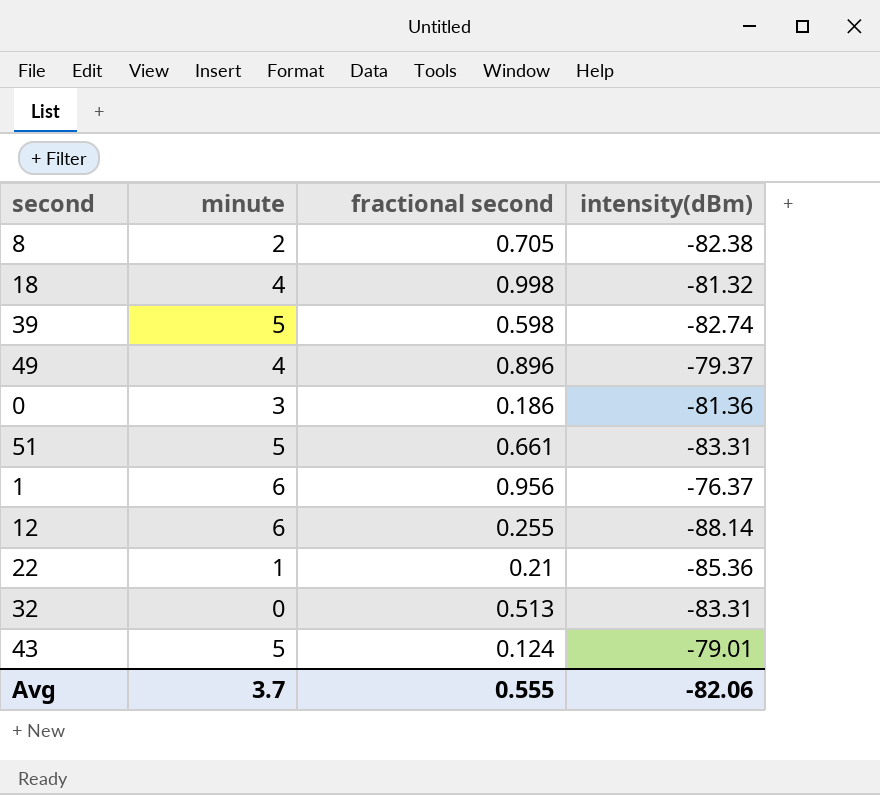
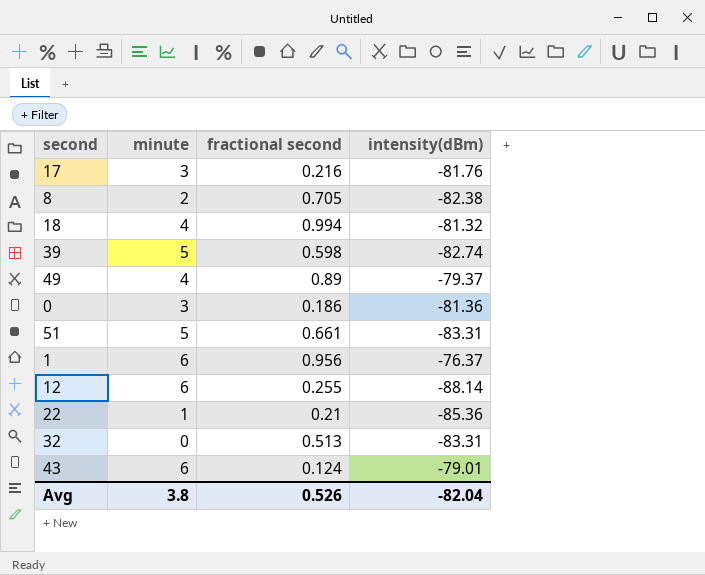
row 17: none -> 3 | 0.216 | -81.76
18 | fractional second: 0.998 -> 0.994
49 | fractional second: 0.896 -> 0.89
43 | minute: 5 -> 6
Avg | minute: 3.7 -> 3.8
Avg | fractional second: 0.555 -> 0.526
Avg | intensity(dBm): -82.06 -> -82.04

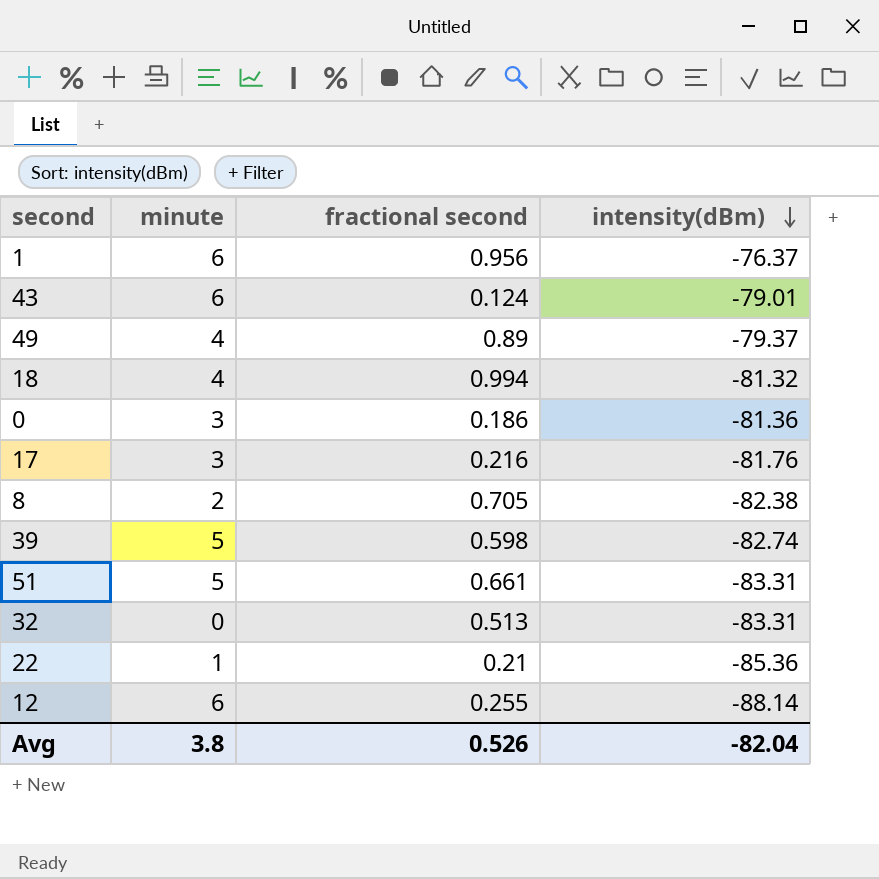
row order: none -> intensity(dBm) descending

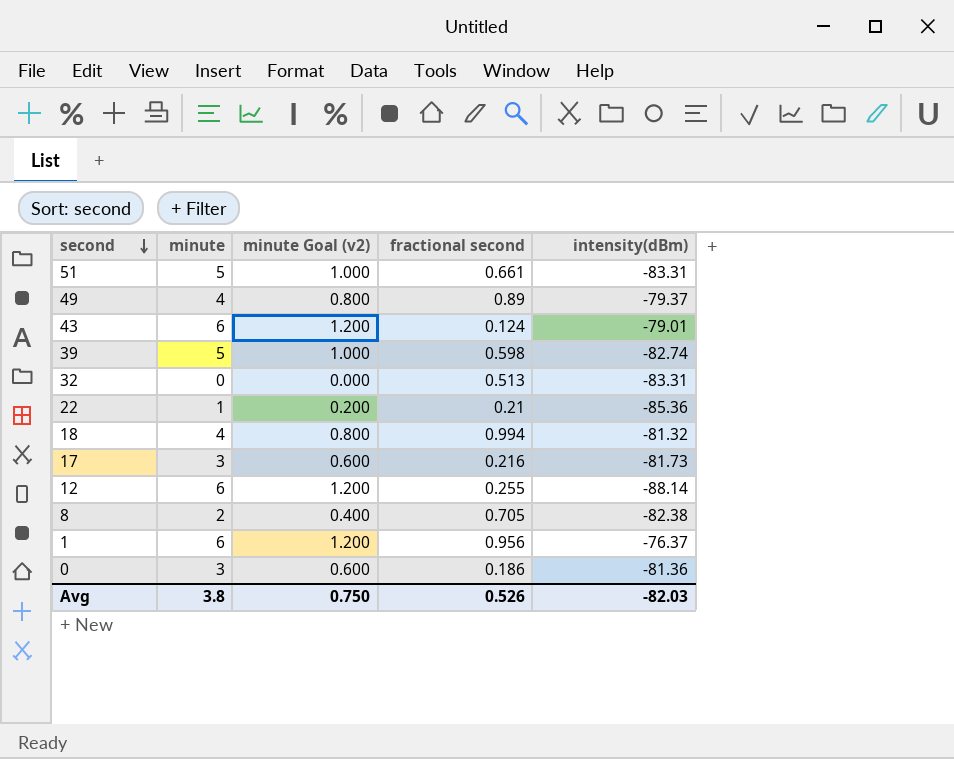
row order: intensity(dBm) descending -> second descending
column minute Goal (v2) | formula: none -> [minute] * 0.2
17 | intensity(dBm): -81.76 -> -81.73
Avg | intensity(dBm): -82.04 -> -82.03

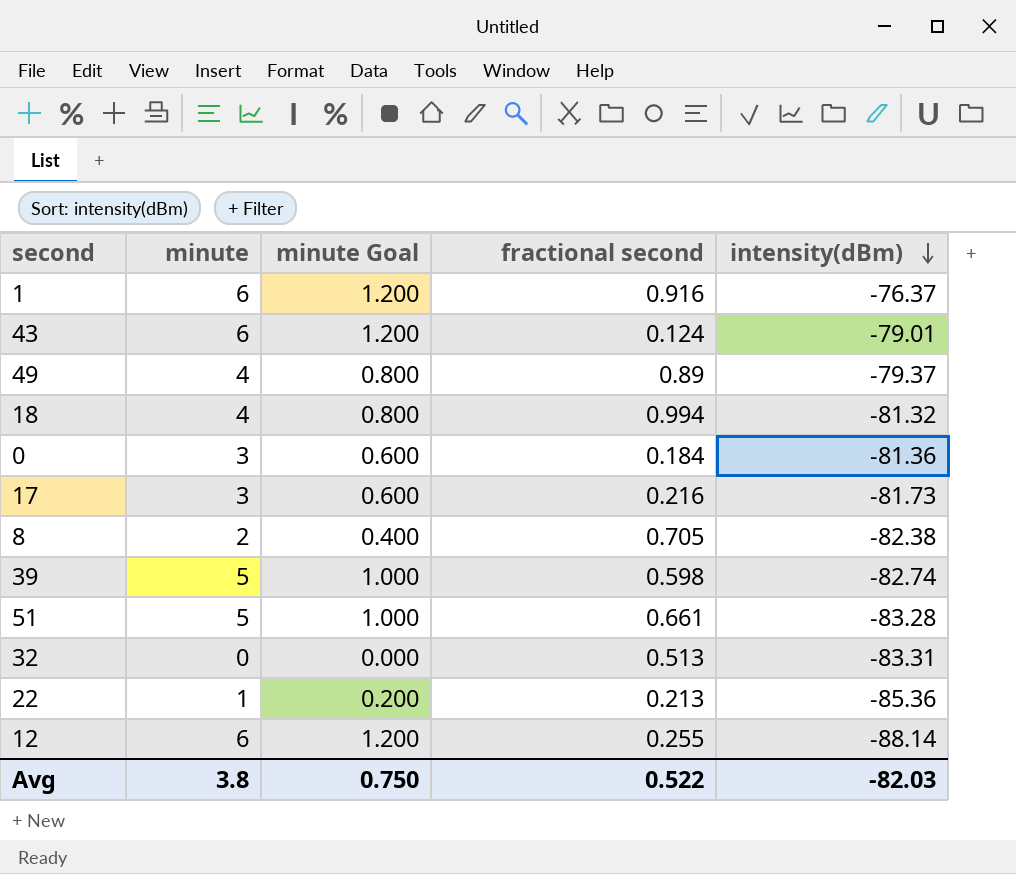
row order: second descending -> intensity(dBm) descending
column name: minute Goal (v2) -> minute Goal
1 | fractional second: 0.956 -> 0.916
0 | fractional second: 0.186 -> 0.184
51 | intensity(dBm): -83.31 -> -83.28
22 | fractional second: 0.21 -> 0.213
Avg | fractional second: 0.526 -> 0.522

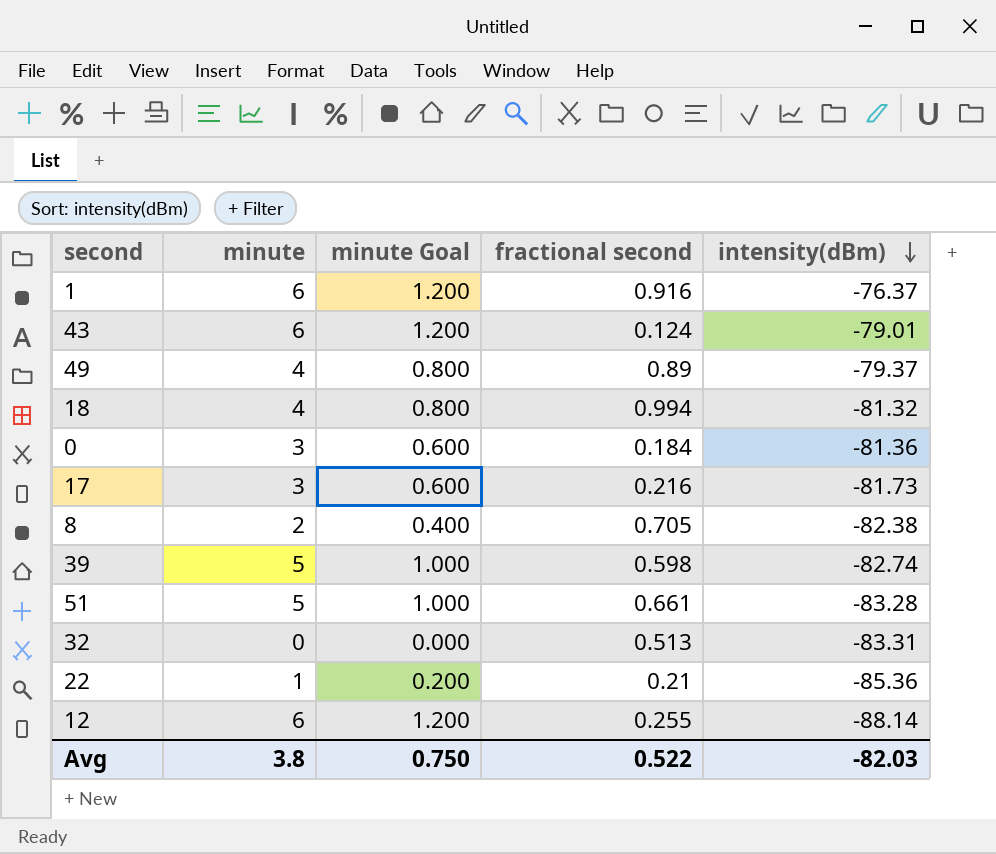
22 | fractional second: 0.213 -> 0.21

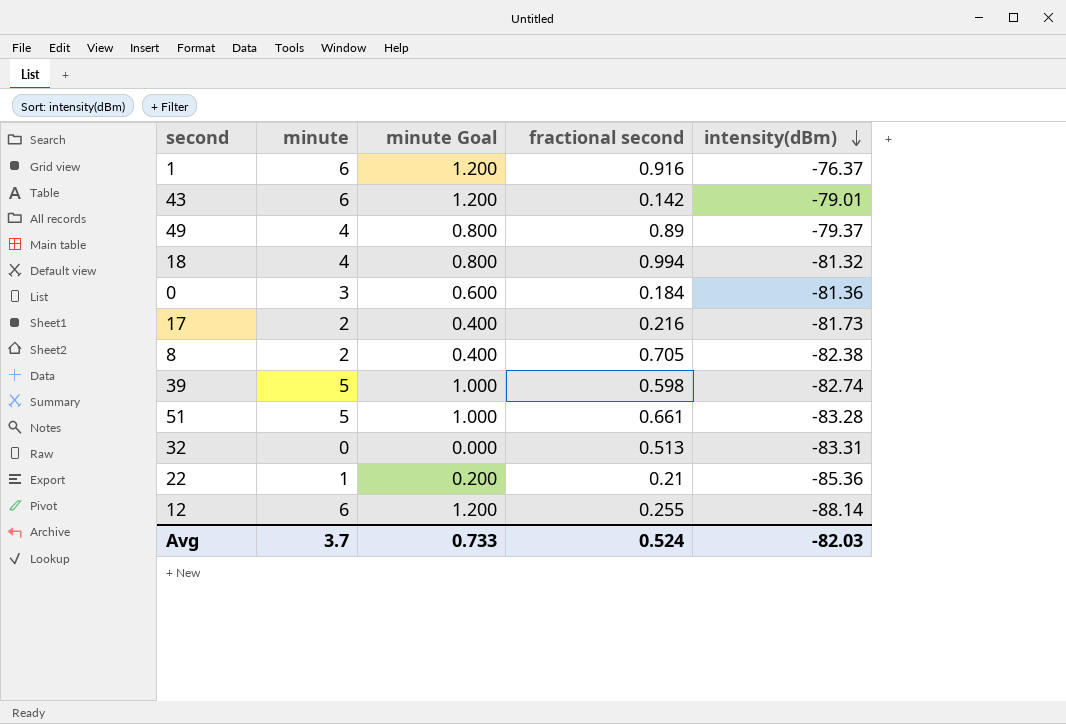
43 | fractional second: 0.124 -> 0.142
17 | minute: 3 -> 2
17 | minute Goal: 0.600 -> 0.400
Avg | minute: 3.8 -> 3.7
Avg | minute Goal: 0.750 -> 0.733
Avg | fractional second: 0.522 -> 0.524

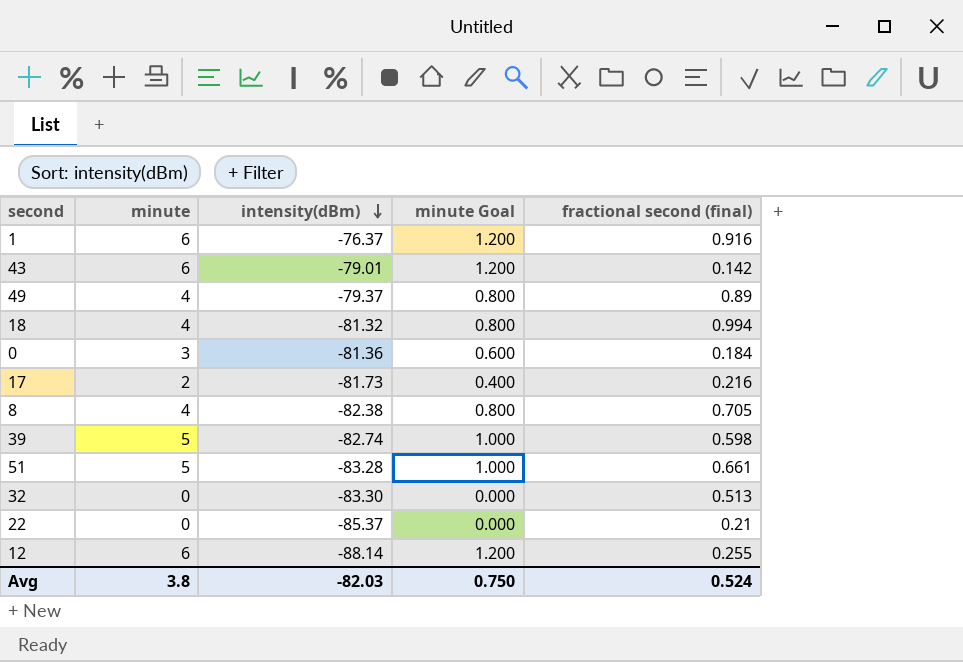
column intensity(dBm) | position: 5 -> 3
column name: fractional second -> fractional second (final)
8 | minute: 2 -> 4
8 | minute Goal: 0.400 -> 0.800
32 | intensity(dBm): -83.31 -> -83.30
22 | minute: 1 -> 0
22 | intensity(dBm): -85.36 -> -85.37
22 | minute Goal: 0.200 -> 0.000
Avg | minute: 3.7 -> 3.8
Avg | minute Goal: 0.733 -> 0.750

